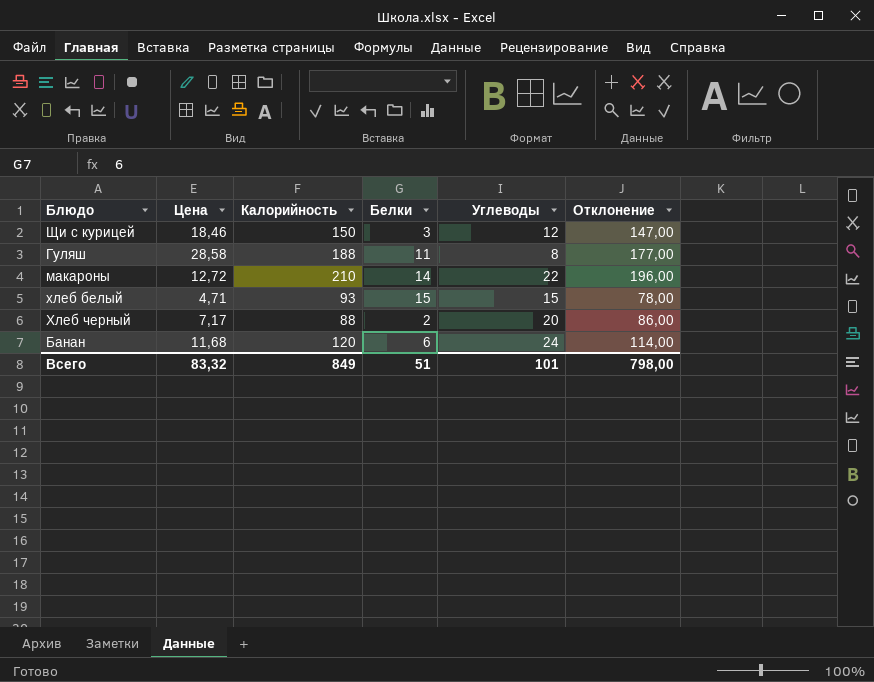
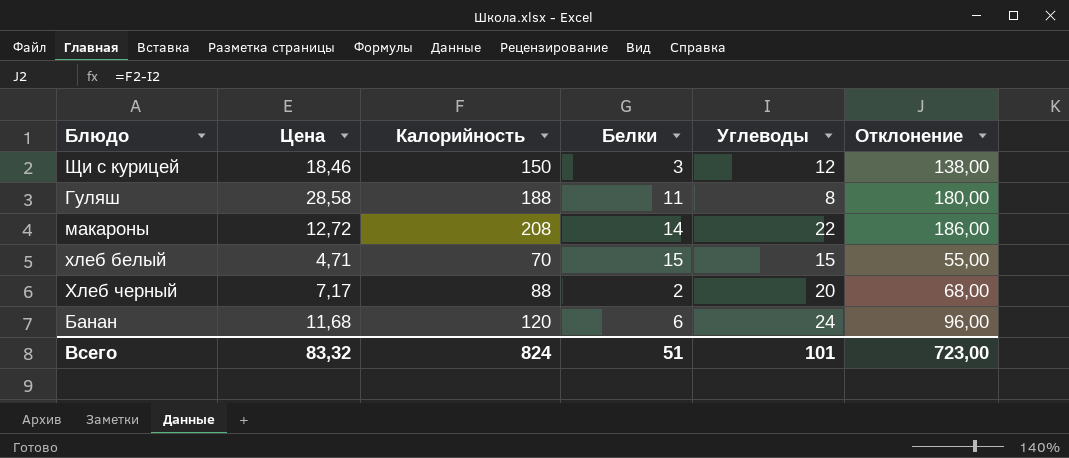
column Отклонение | formula: [Калорийность] - [Белки] -> [Калорийность] - [Углеводы]
макароны | Калорийность: 210 -> 208
хлеб белый | Калорийность: 93 -> 70
Всего | Калорийность: 849 -> 824
Всего | Отклонение: 798,00 -> 723,00

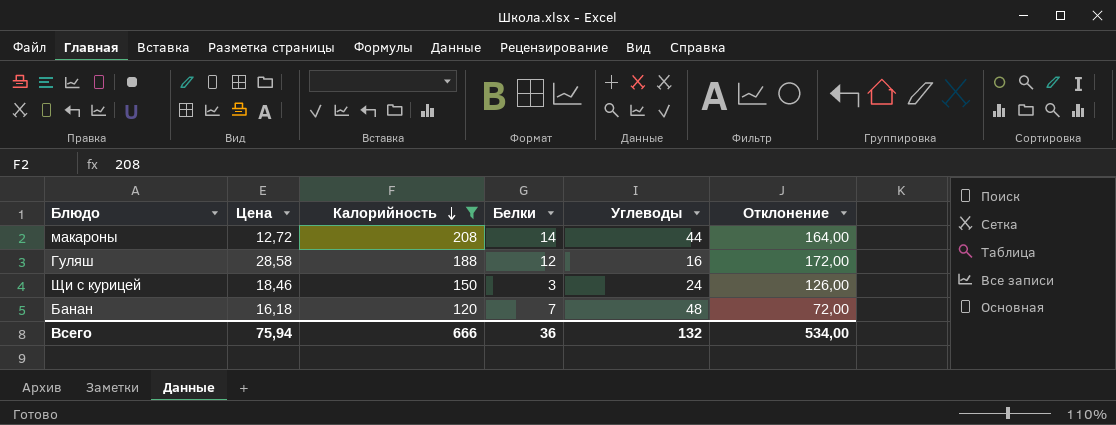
filter: none -> Калорийность >= 120
row order: none -> Калорийность descending
макароны | Углеводы: 22 -> 44
макароны | Отклонение: 186,00 -> 164,00
Гуляш | Белки: 11 -> 12
Гуляш | Углеводы: 8 -> 16
Гуляш | Отклонение: 180,00 -> 172,00
Щи с курицей | Углеводы: 12 -> 24
Щи с курицей | Отклонение: 138,00 -> 126,00
Банан | Цена: 11,68 -> 16,18
Банан | Белки: 6 -> 7
Банан | Углеводы: 24 -> 48
Банан | Отклонение: 96,00 -> 72,00
Всего | Цена: 83,32 -> 75,94
Всего | Калорийность: 824 -> 666
Всего | Белки: 51 -> 36
Всего | Углеводы: 101 -> 132
Всего | Отклонение: 723,00 -> 534,00

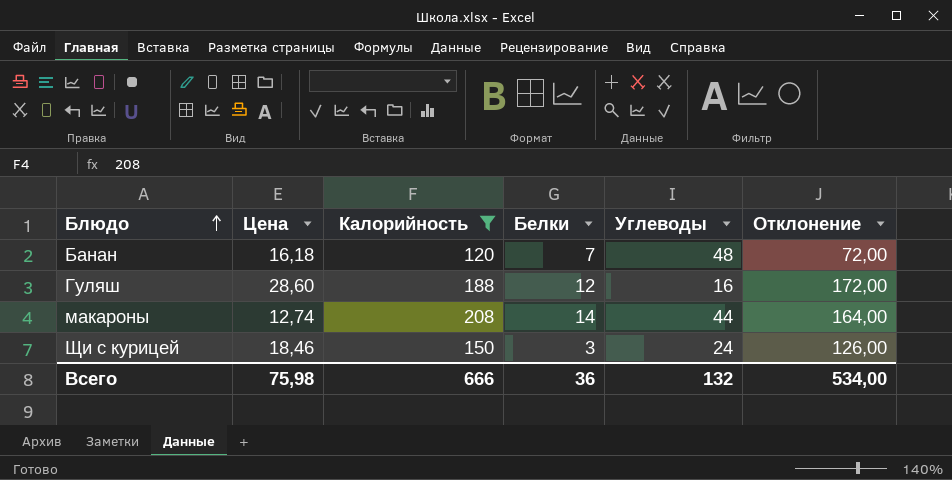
row order: Калорийность descending -> Блюдо ascending
Гуляш | Цена: 28,58 -> 28,60
макароны | Цена: 12,72 -> 12,74
Всего | Цена: 75,94 -> 75,98

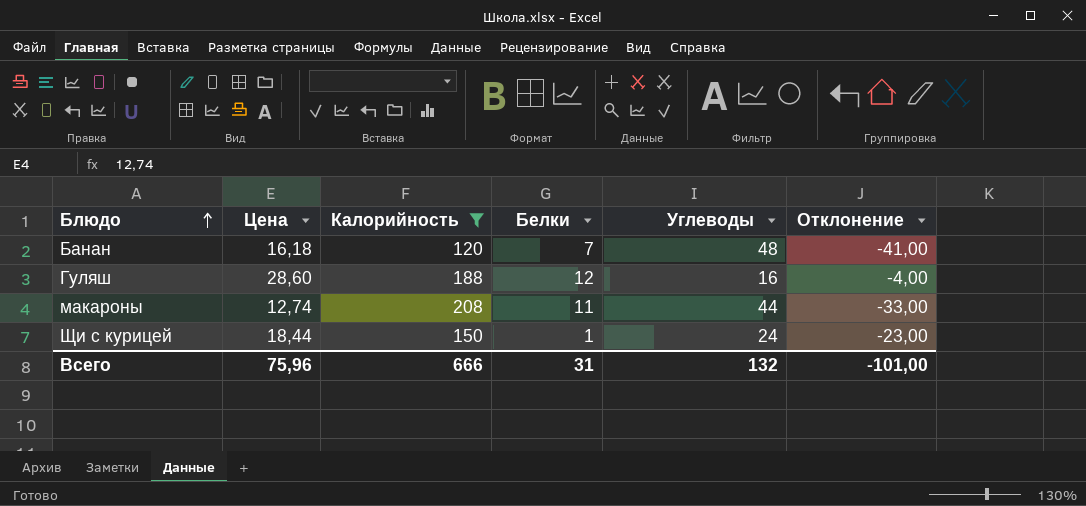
column Отклонение | formula: [Калорийность] - [Углеводы] -> [Белки] - [Углеводы]
макароны | Белки: 14 -> 11
Щи с курицей | Цена: 18,46 -> 18,44
Щи с курицей | Белки: 3 -> 1
Всего | Цена: 75,98 -> 75,96
Всего | Белки: 36 -> 31
Всего | Отклонение: 534,00 -> -101,00

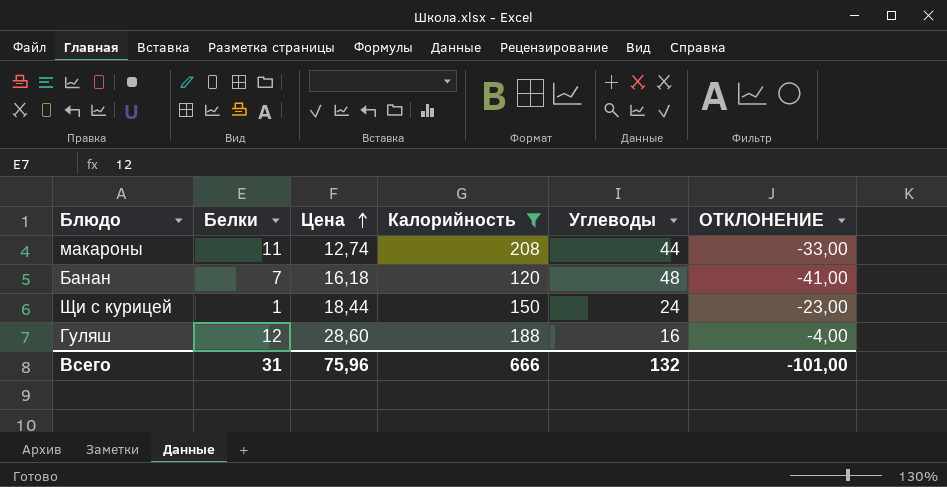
row order: Блюдо ascending -> Цена ascending
column Белки | position: 4 -> 2
column name: Отклонение -> ОТКЛОНЕНИЕ

